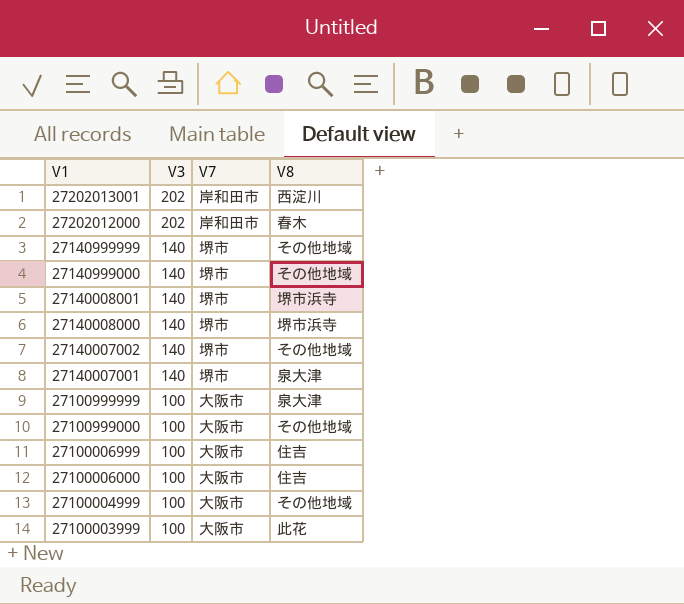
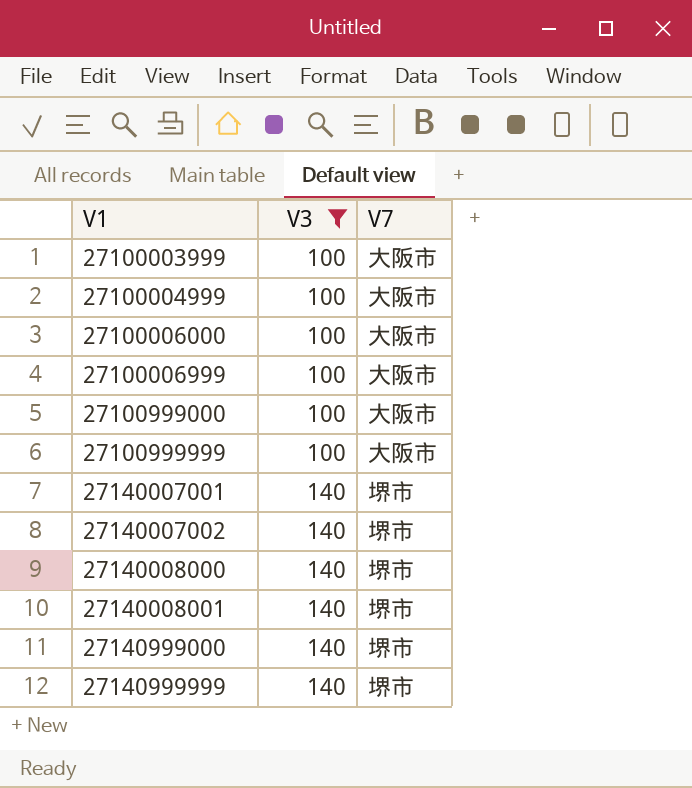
filter: none -> V3 != 202
row order: V1 descending -> V1 ascending
column V8 | position: 4 -> none

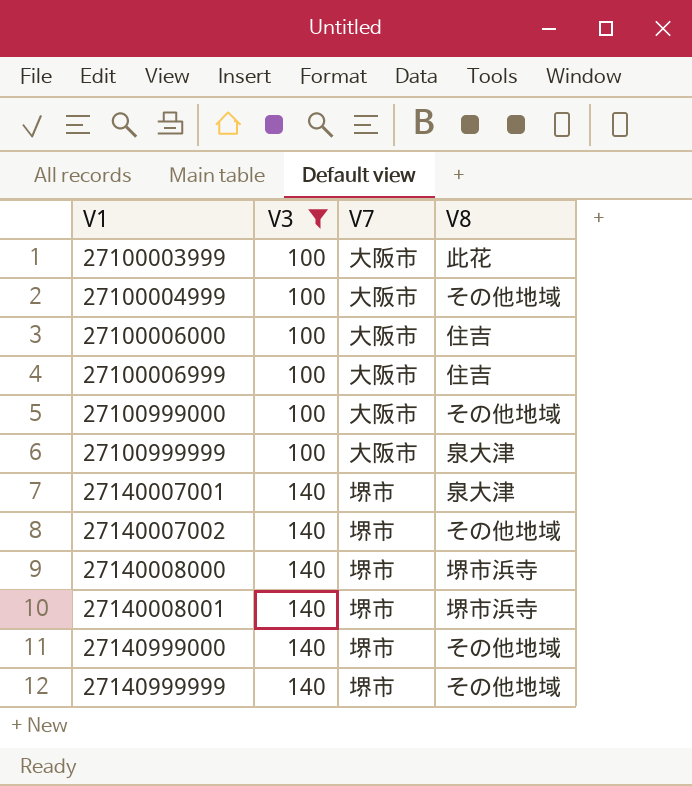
column V8 | position: none -> 4

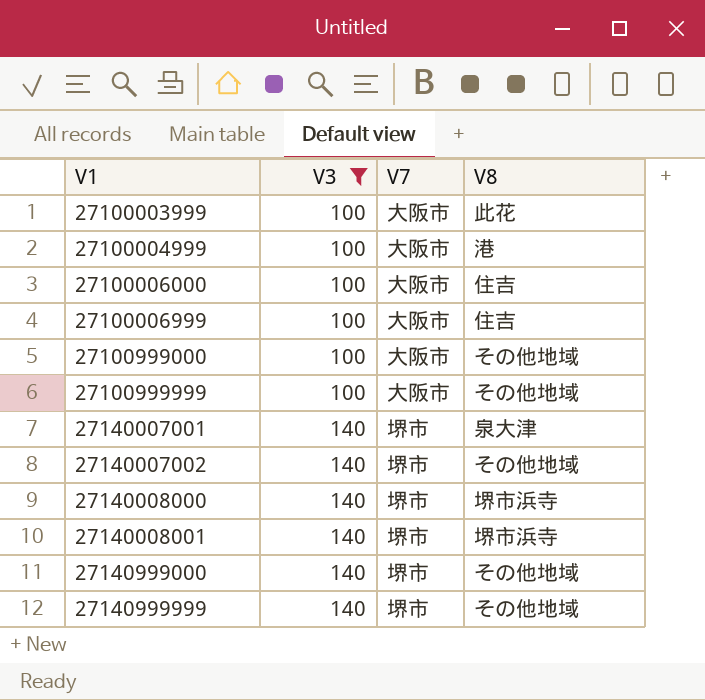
27100004999 | V8: その他地域 -> 港
27100999999 | V8: 泉大津 -> その他地域

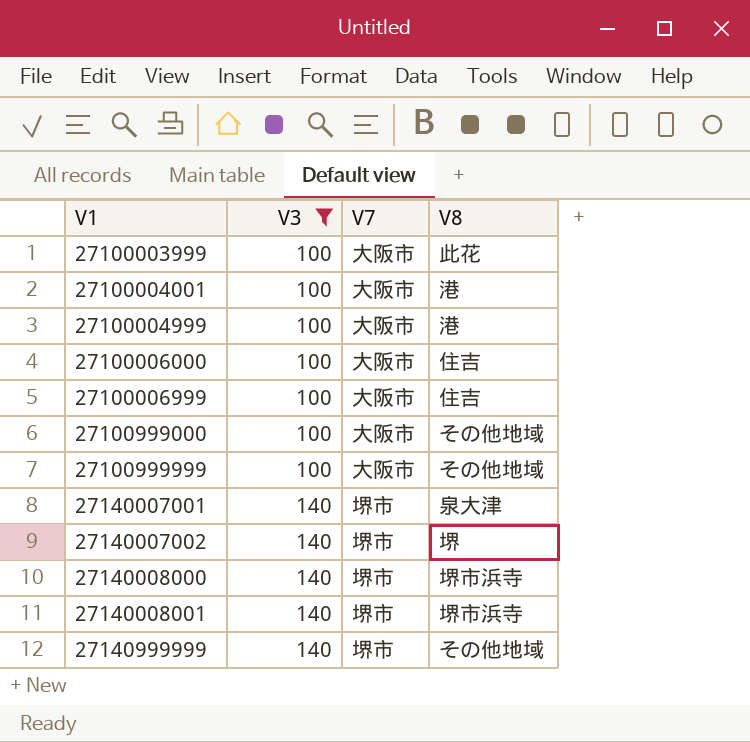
row 27140999000: 140 | 堺市 | その他地域 -> none
row 27100004001: none -> 100 | 大阪市 | 港
27140007002 | V8: その他地域 -> 堺

